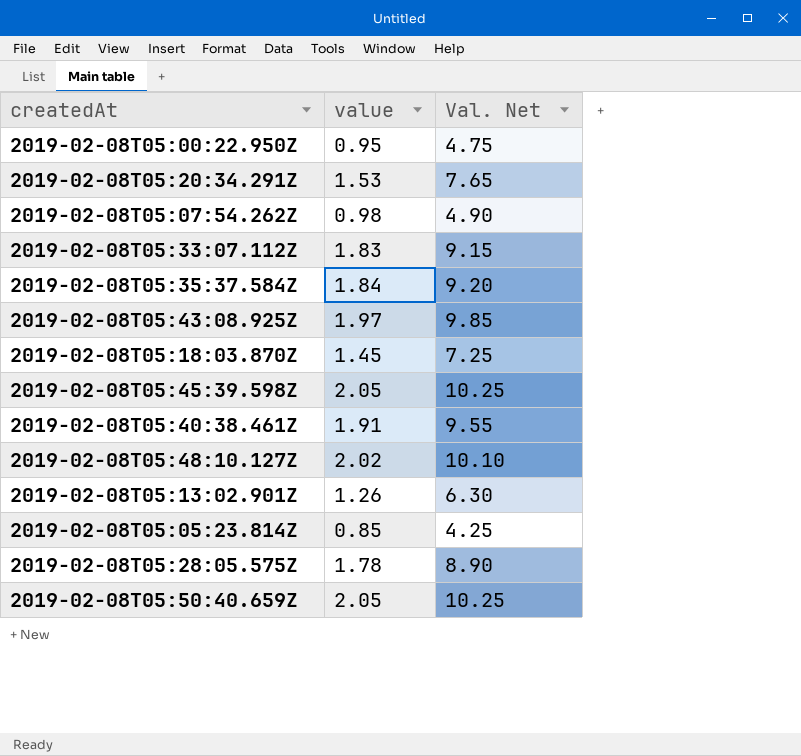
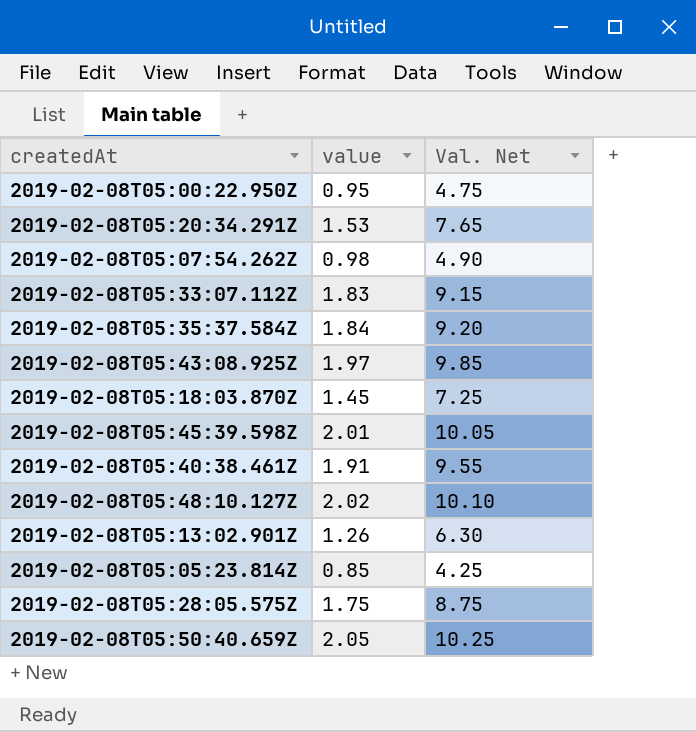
2019-02-08T05:45:39.598Z | value: 2.05 -> 2.01
2019-02-08T05:45:39.598Z | Val. Net: 10.25 -> 10.05
2019-02-08T05:28:05.575Z | value: 1.78 -> 1.75
2019-02-08T05:28:05.575Z | Val. Net: 8.90 -> 8.75

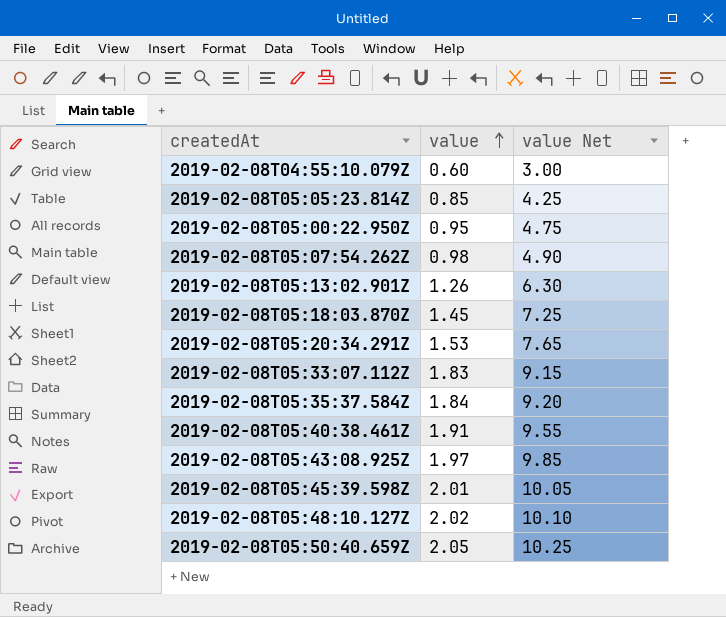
row order: none -> value ascending
column name: Val. Net -> value Net
row 2019-02-08T05:28:05.575Z: 1.75 | 8.75 -> none
row 2019-02-08T04:55:10.079Z: none -> 0.60 | 3.00

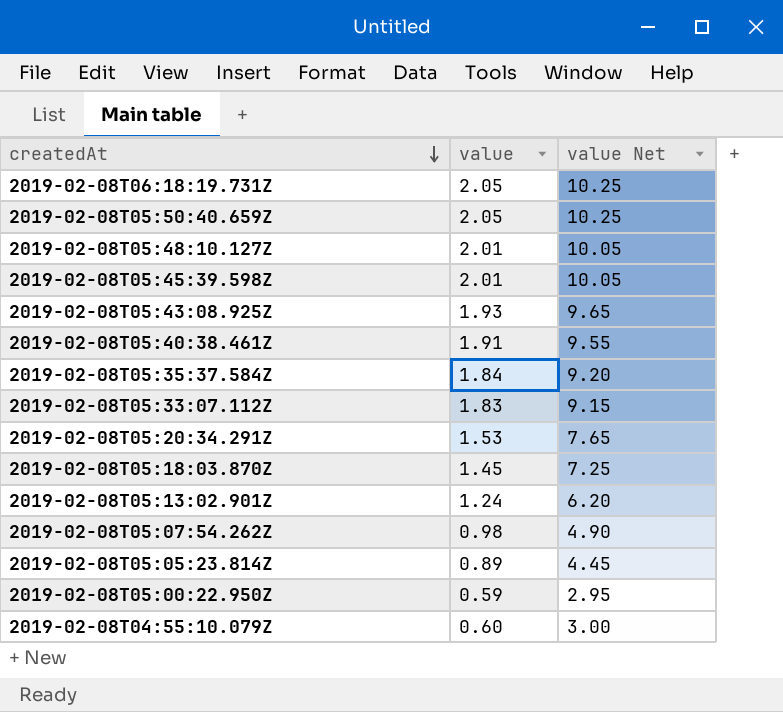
row order: value ascending -> createdAt descending
row 2019-02-08T06:18:19.731Z: none -> 2.05 | 10.25
2019-02-08T05:48:10.127Z | value: 2.02 -> 2.01
2019-02-08T05:48:10.127Z | value Net: 10.10 -> 10.05
2019-02-08T05:43:08.925Z | value: 1.97 -> 1.93
2019-02-08T05:43:08.925Z | value Net: 9.85 -> 9.65
2019-02-08T05:13:02.901Z | value: 1.26 -> 1.24
2019-02-08T05:13:02.901Z | value Net: 6.30 -> 6.20
2019-02-08T05:05:23.814Z | value: 0.85 -> 0.89
2019-02-08T05:05:23.814Z | value Net: 4.25 -> 4.45
2019-02-08T05:00:22.950Z | value: 0.95 -> 0.59
2019-02-08T05:00:22.950Z | value Net: 4.75 -> 2.95

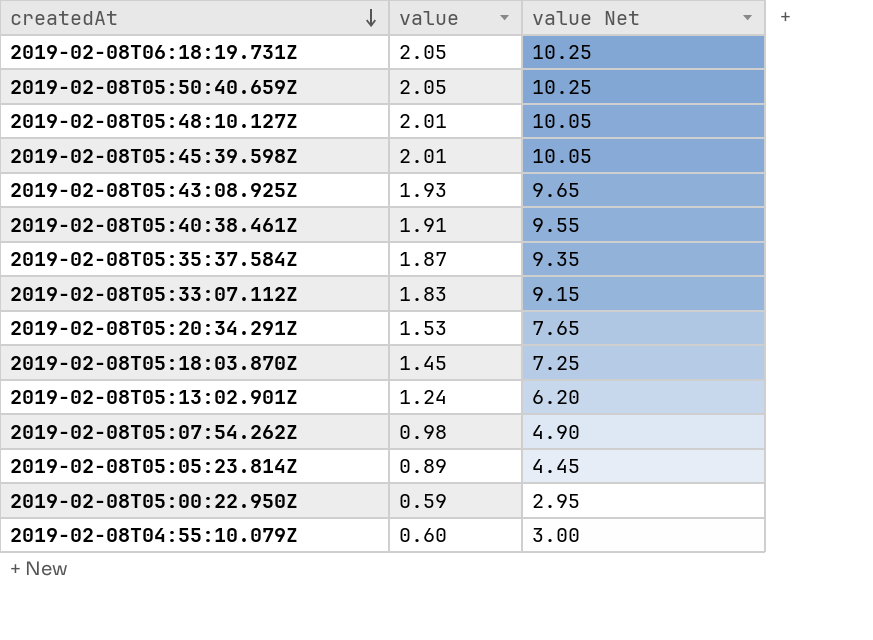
2019-02-08T05:35:37.584Z | value: 1.84 -> 1.87
2019-02-08T05:35:37.584Z | value Net: 9.20 -> 9.35

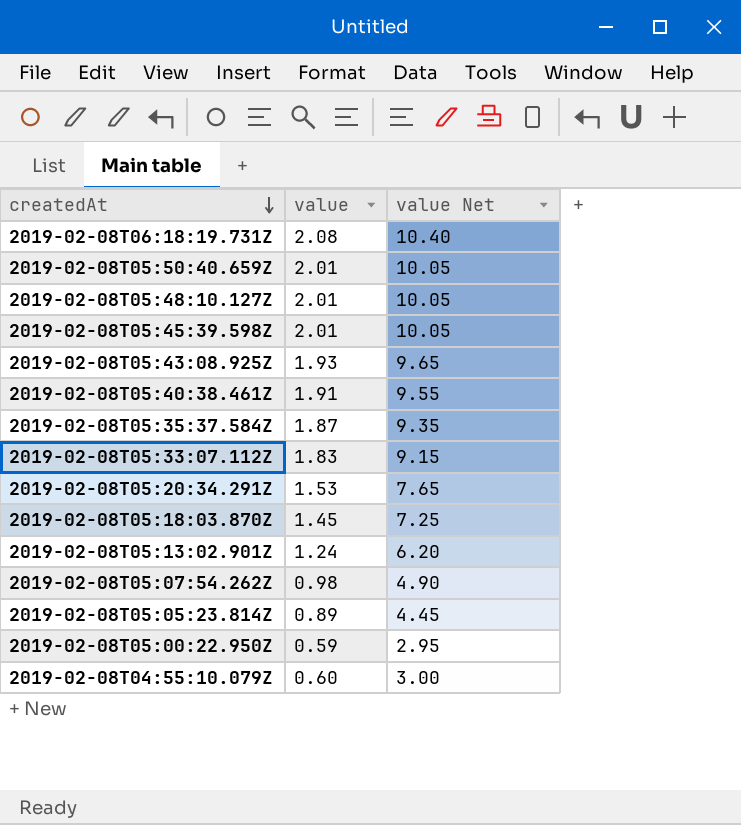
2019-02-08T06:18:19.731Z | value: 2.05 -> 2.08
2019-02-08T06:18:19.731Z | value Net: 10.25 -> 10.40
2019-02-08T05:50:40.659Z | value: 2.05 -> 2.01
2019-02-08T05:50:40.659Z | value Net: 10.25 -> 10.05

